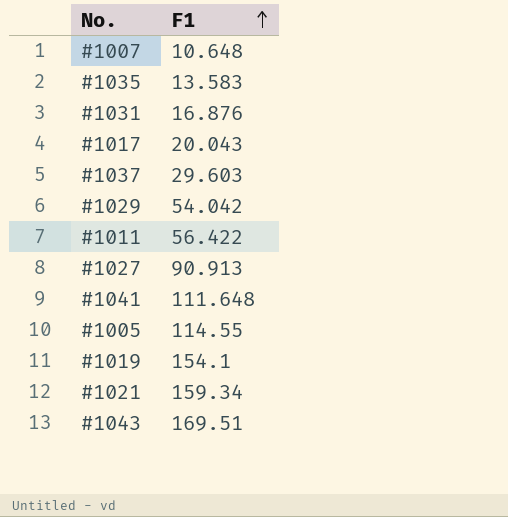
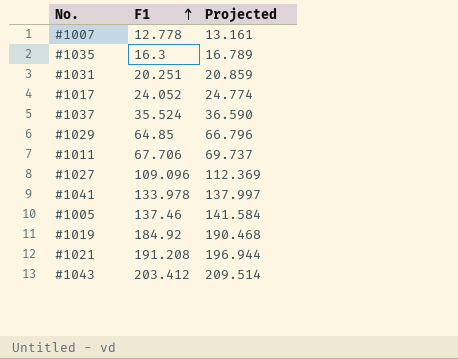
column Projected | formula: none -> [F1] * 1.03
#1007 | F1: 10.648 -> 12.778
#1035 | F1: 13.583 -> 16.3
#1031 | F1: 16.876 -> 20.251
#1017 | F1: 20.043 -> 24.052
#1037 | F1: 29.603 -> 35.524
#1029 | F1: 54.042 -> 64.85
#1011 | F1: 56.422 -> 67.706
#1027 | F1: 90.913 -> 109.096
#1041 | F1: 111.648 -> 133.978
#1005 | F1: 114.55 -> 137.46
#1019 | F1: 154.1 -> 184.92
#1021 | F1: 159.34 -> 191.208
#1043 | F1: 169.51 -> 203.412

